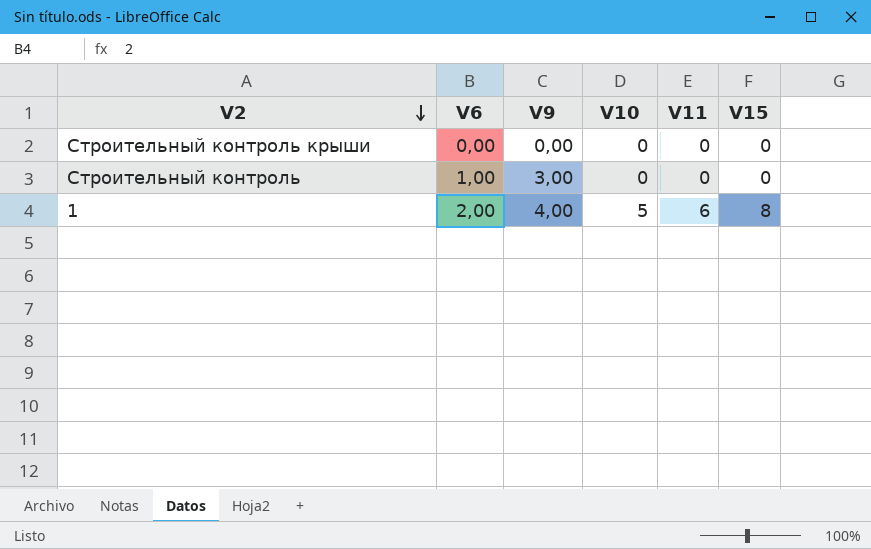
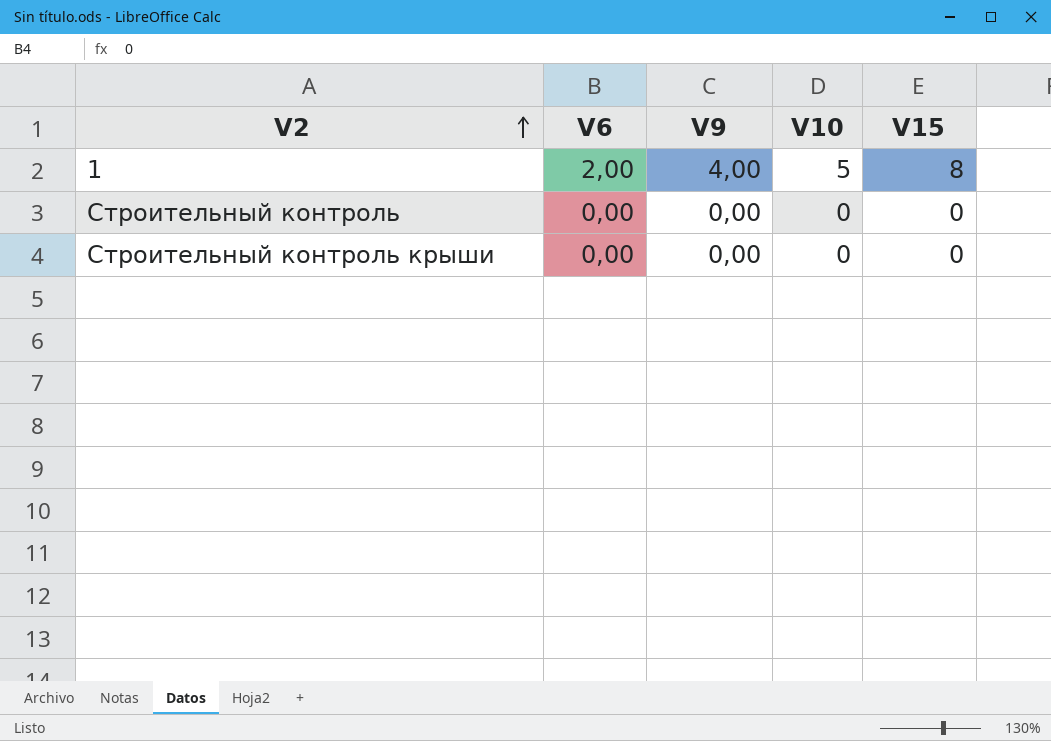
row order: V2 descending -> V2 ascending
column V11 | position: 5 -> none
Строительный контроль | V6: 1,00 -> 0,00
Строительный контроль | V9: 3,00 -> 0,00

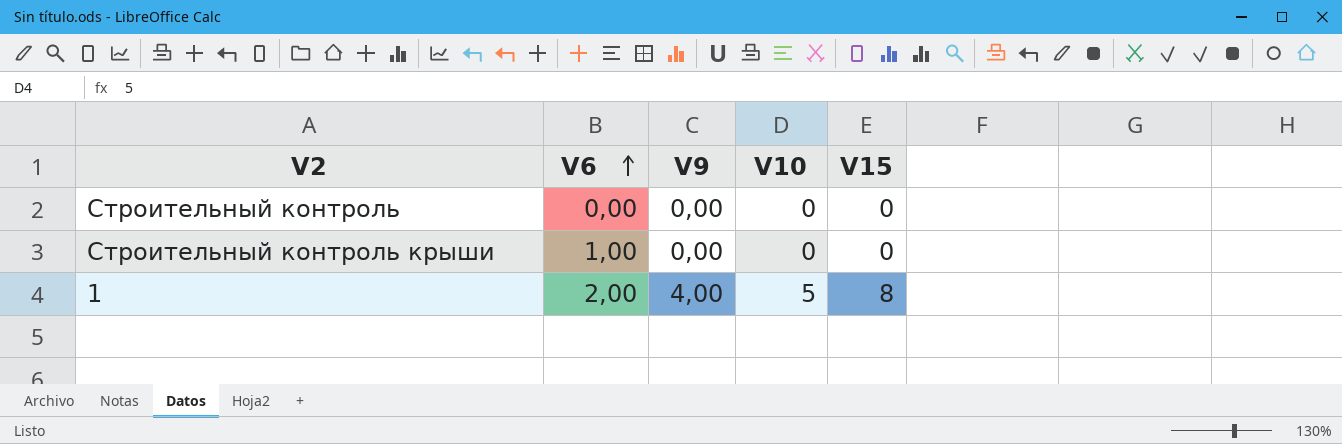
row order: V2 ascending -> V6 ascending
Строительный контроль крыши | V6: 0,00 -> 1,00

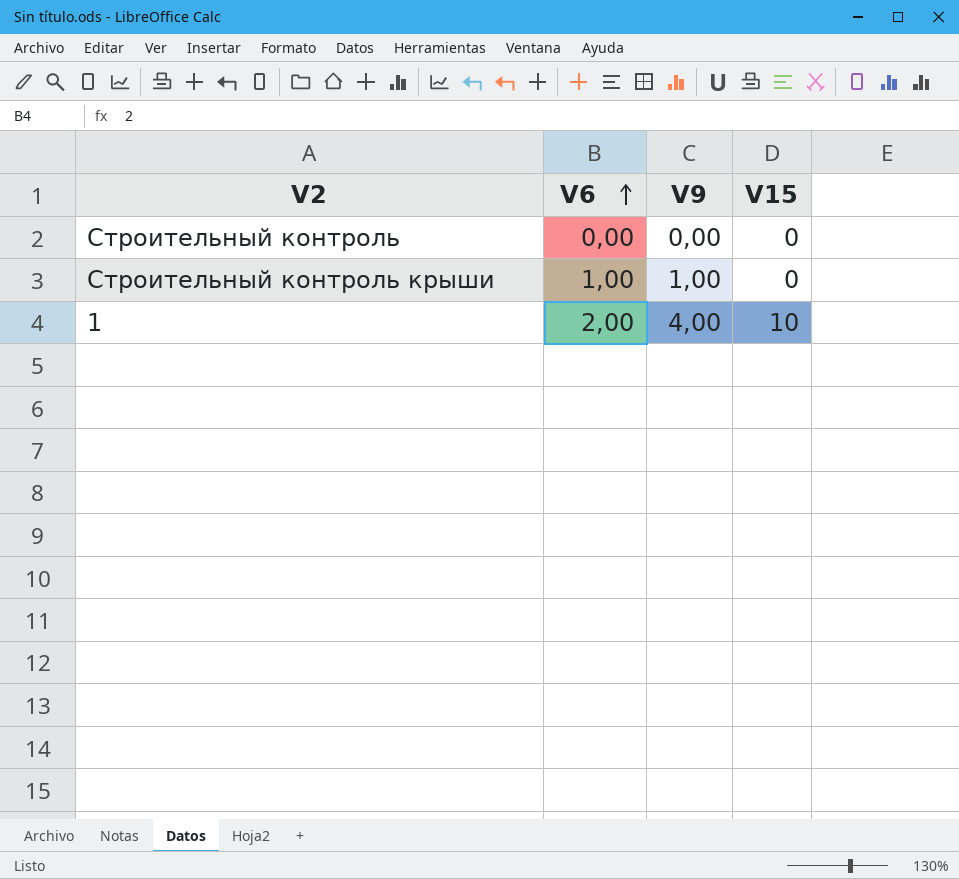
column V10 | position: 4 -> none
Строительный контроль крыши | V9: 0,00 -> 1,00
1 | V15: 8 -> 10

